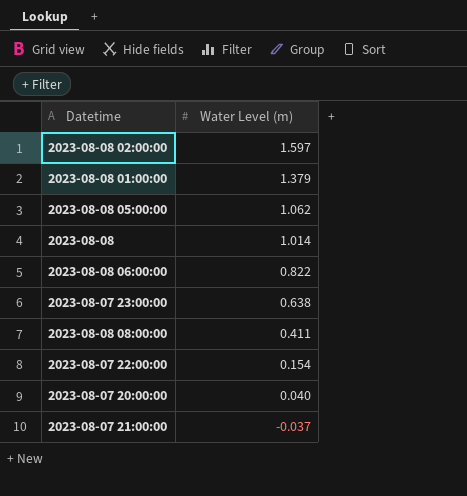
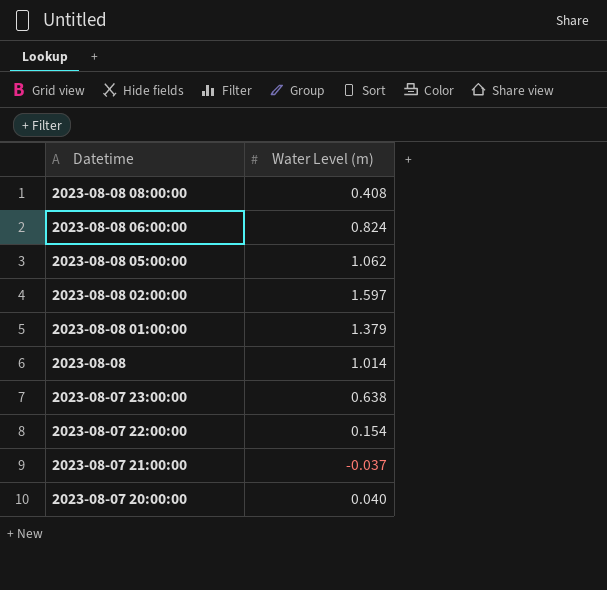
row order: Water Level (m) descending -> Datetime descending
2023-08-08 08:00:00 | Water Level (m): 0.411 -> 0.408
2023-08-08 06:00:00 | Water Level (m): 0.822 -> 0.824

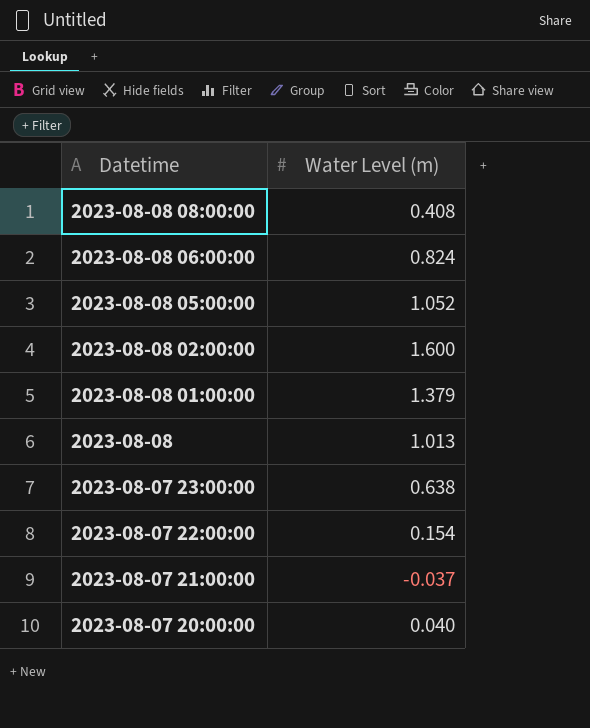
2023-08-08 05:00:00 | Water Level (m): 1.062 -> 1.052
2023-08-08 02:00:00 | Water Level (m): 1.597 -> 1.600
2023-08-08 | Water Level (m): 1.014 -> 1.013

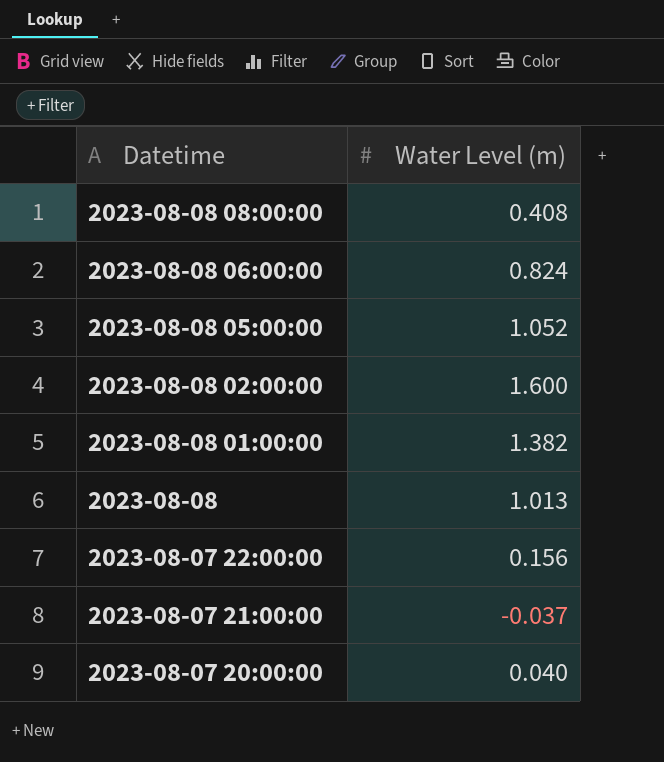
row 2023-08-07 23:00:00: 0.638 -> none
2023-08-08 01:00:00 | Water Level (m): 1.379 -> 1.382
2023-08-07 22:00:00 | Water Level (m): 0.154 -> 0.156

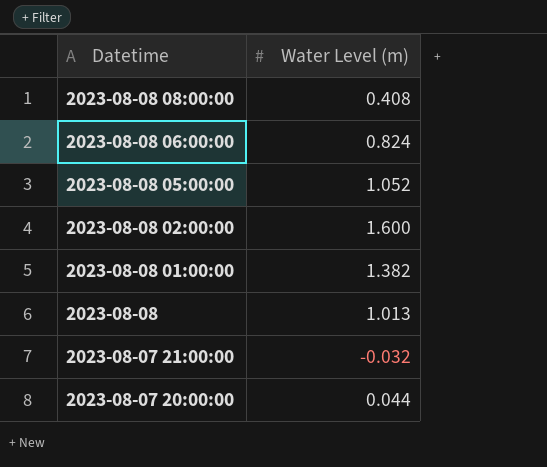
row 2023-08-07 22:00:00: 0.156 -> none
2023-08-07 21:00:00 | Water Level (m): -0.037 -> -0.032
2023-08-07 20:00:00 | Water Level (m): 0.040 -> 0.044

